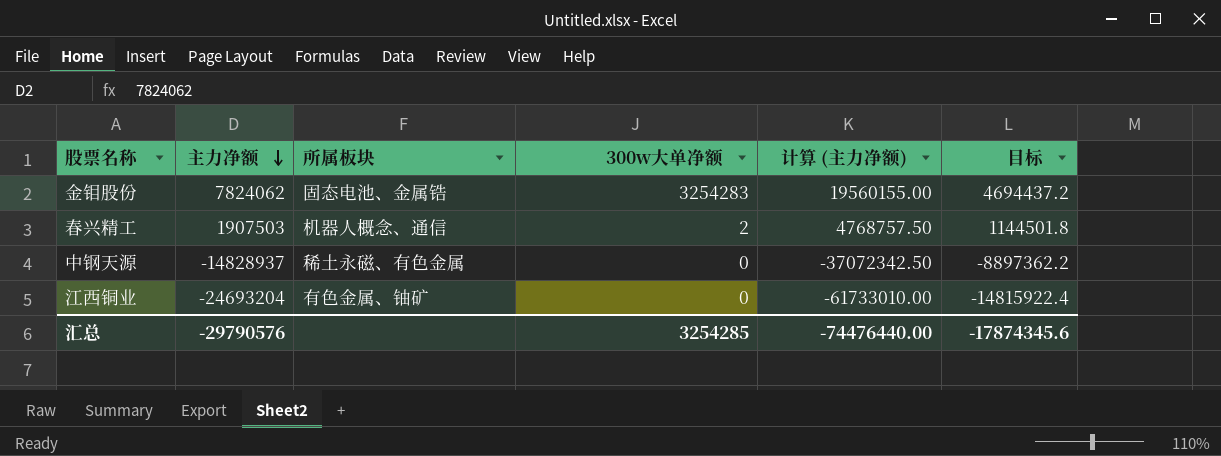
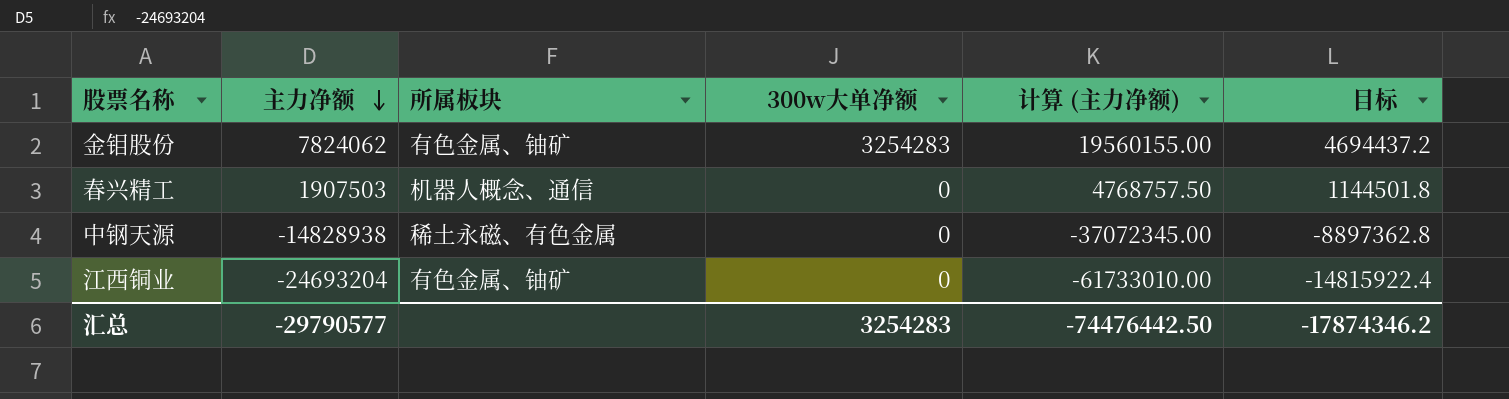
金钼股份 | 所属板块: 固态电池、金属锆 -> 有色金属、铀矿
春兴精工 | 300w大单净额: 2 -> 0
中钢天源 | 主力净额: -14828937 -> -14828938
中钢天源 | 计算 (主力净额): -37072342.50 -> -37072345.00
中钢天源 | 目标: -8897362.2 -> -8897362.8
汇总 | 主力净额: -29790576 -> -29790577
汇总 | 300w大单净额: 3254285 -> 3254283
汇总 | 计算 (主力净额): -74476440.00 -> -74476442.50
汇总 | 目标: -17874345.6 -> -17874346.2

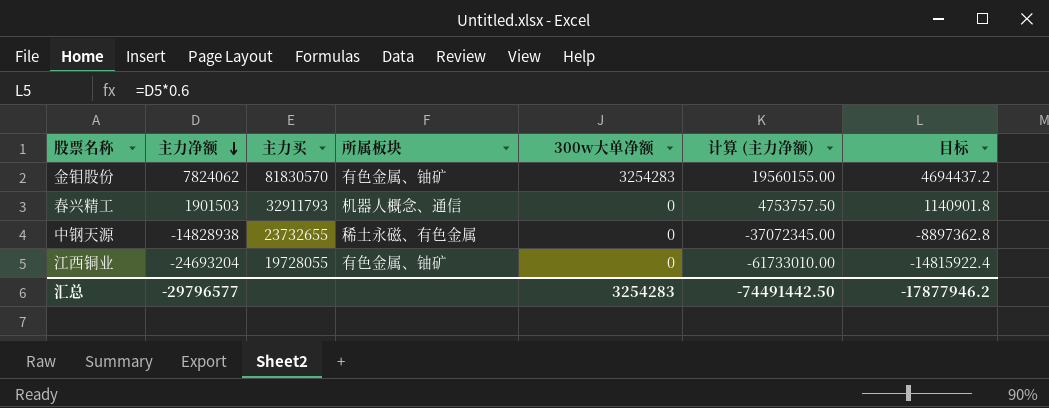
column 主力买 | position: none -> 3
春兴精工 | 主力净额: 1907503 -> 1901503
春兴精工 | 计算 (主力净额): 4768757.50 -> 4753757.50
春兴精工 | 目标: 1144501.8 -> 1140901.8
汇总 | 主力净额: -29790577 -> -29796577
汇总 | 计算 (主力净额): -74476442.50 -> -74491442.50
汇总 | 目标: -17874346.2 -> -17877946.2

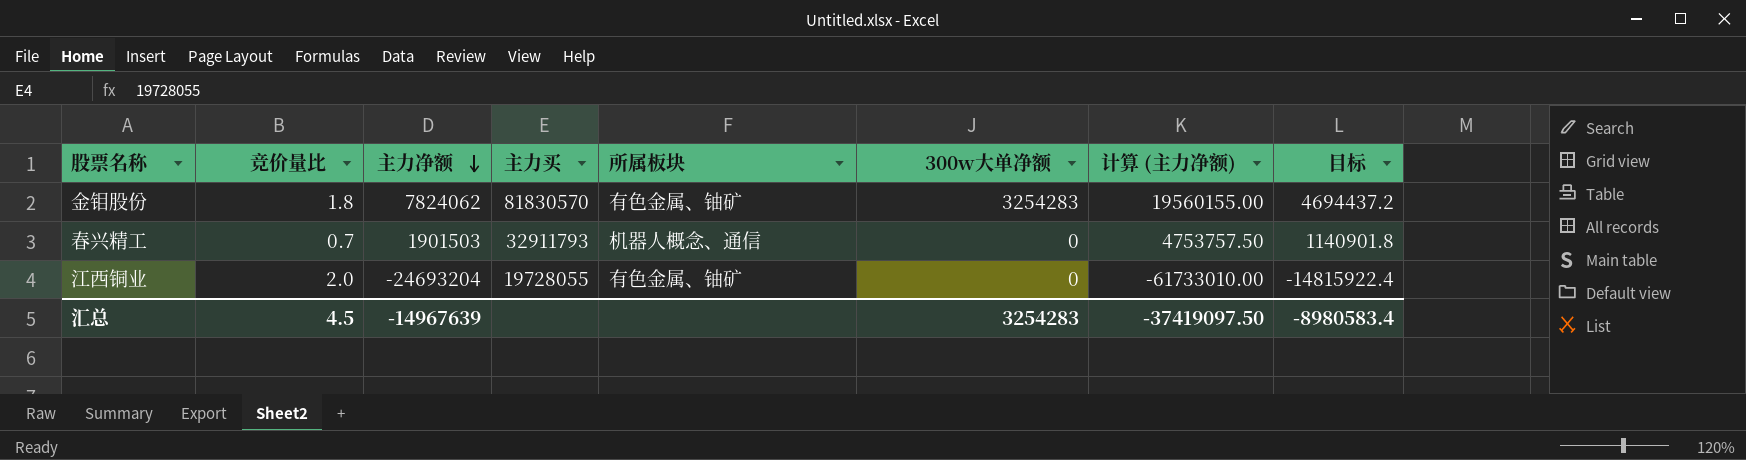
column 竞价量比 | position: none -> 2
row 中钢天源: -14828938 | 23732655 | 稀土永磁、有色金属 | 0 | -37072345.00 | -8897362.8 -> none
汇总 | 主力净额: -29796577 -> -14967639
汇总 | 计算 (主力净额): -74491442.50 -> -37419097.50
汇总 | 目标: -17877946.2 -> -8980583.4

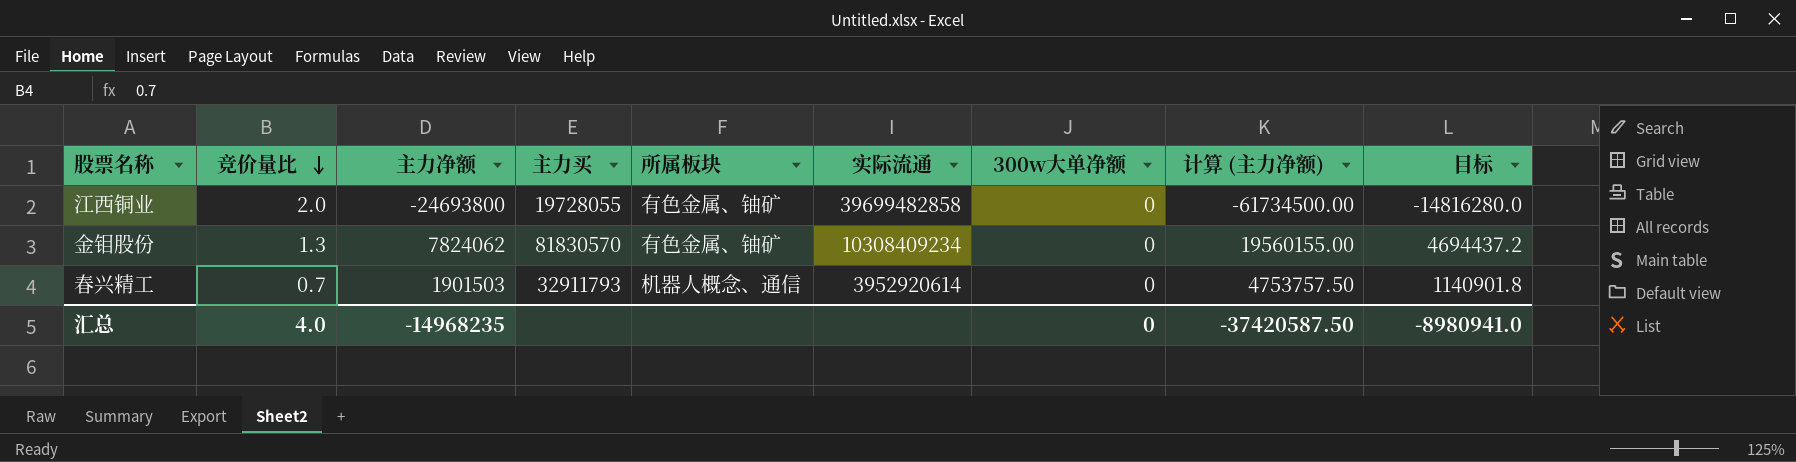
row order: 主力净额 descending -> 竞价量比 descending
column 实际流通 | position: none -> 6
江西铜业 | 主力净额: -24693204 -> -24693800
江西铜业 | 计算 (主力净额): -61733010.00 -> -61734500.00
江西铜业 | 目标: -14815922.4 -> -14816280.0
金钼股份 | 竞价量比: 1.8 -> 1.3
金钼股份 | 300w大单净额: 3254283 -> 0
汇总 | 竞价量比: 4.5 -> 4.0
汇总 | 主力净额: -14967639 -> -14968235
汇总 | 300w大单净额: 3254283 -> 0
汇总 | 计算 (主力净额): -37419097.50 -> -37420587.50
汇总 | 目标: -8980583.4 -> -8980941.0

